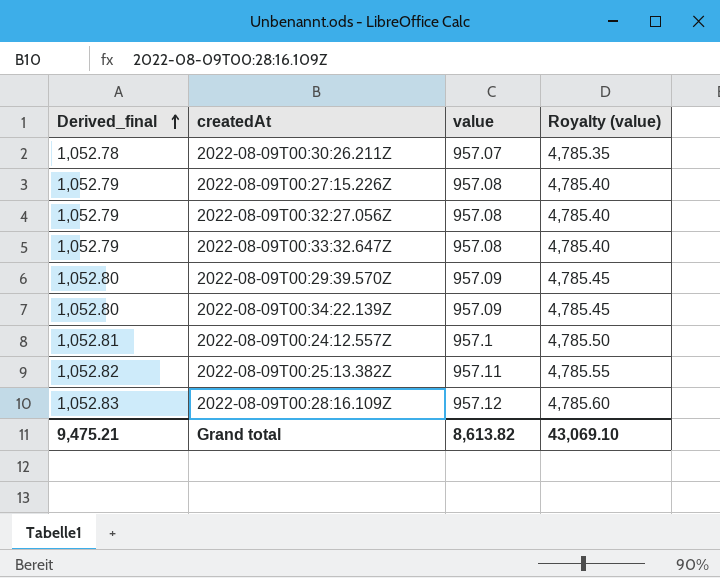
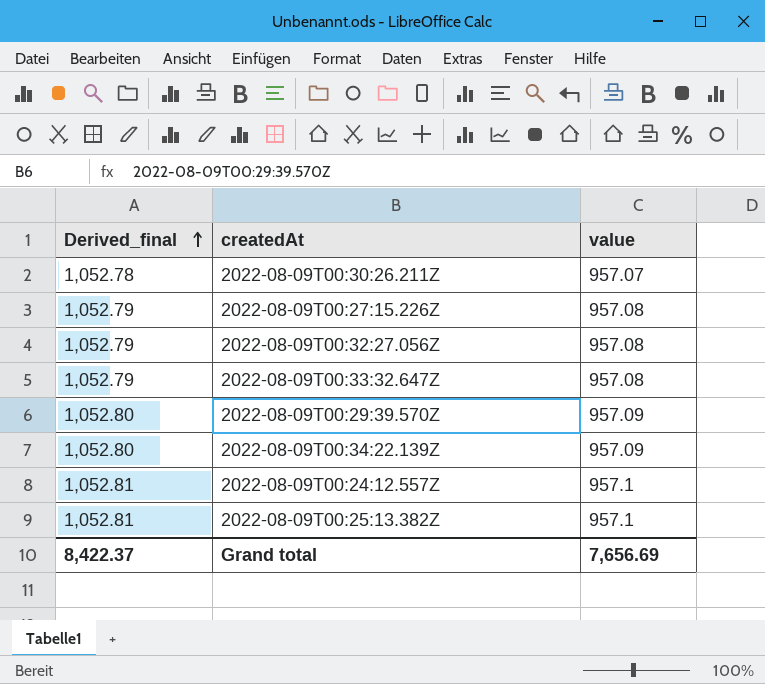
column Royalty (value) | formula: [value] * 5 -> none
row 2022-08-09T00:28:16.109Z: 1,052.83 | 957.12 | 4,785.60 -> none
2022-08-09T00:25:13.382Z | Derived_final: 1,052.82 -> 1,052.81
2022-08-09T00:25:13.382Z | value: 957.11 -> 957.1
Grand total | Derived_final: 9,475.21 -> 8,422.37
Grand total | value: 8,613.82 -> 7,656.69

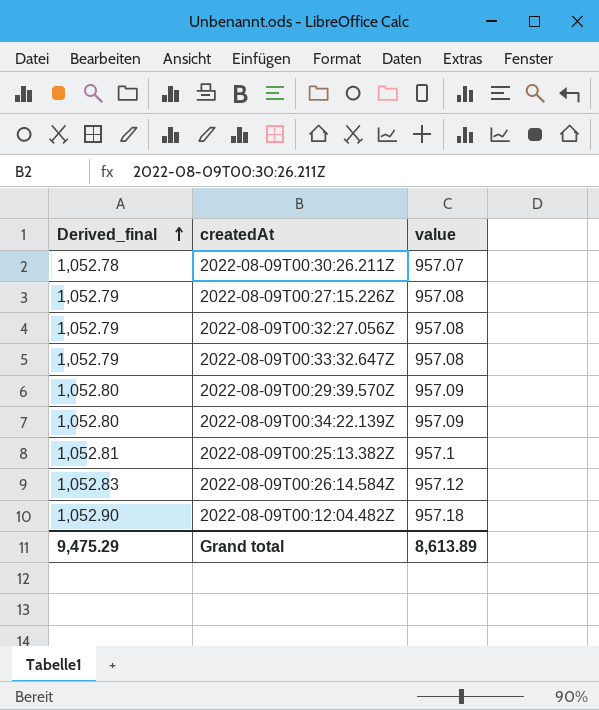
row 2022-08-09T00:24:12.557Z: 1,052.81 | 957.1 -> none
row 2022-08-09T00:26:14.584Z: none -> 1,052.83 | 957.12
row 2022-08-09T00:12:04.482Z: none -> 1,052.90 | 957.18
Grand total | Derived_final: 8,422.37 -> 9,475.29
Grand total | value: 7,656.69 -> 8,613.89

